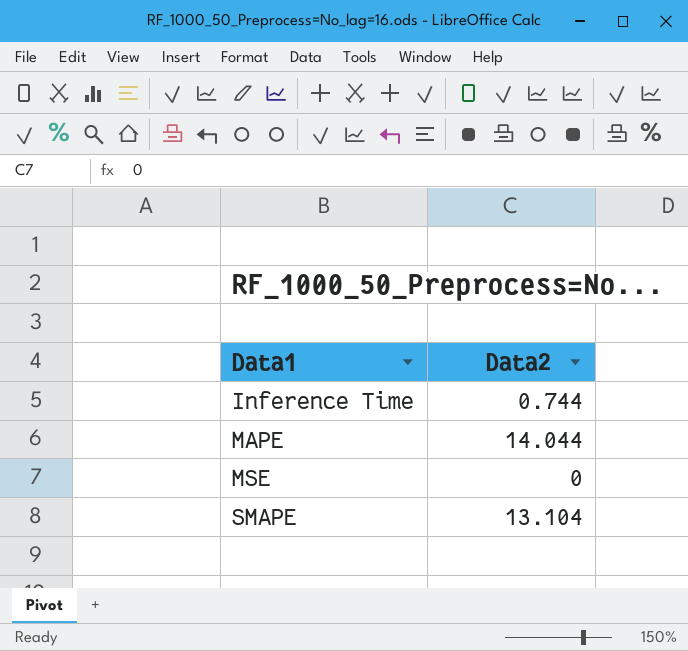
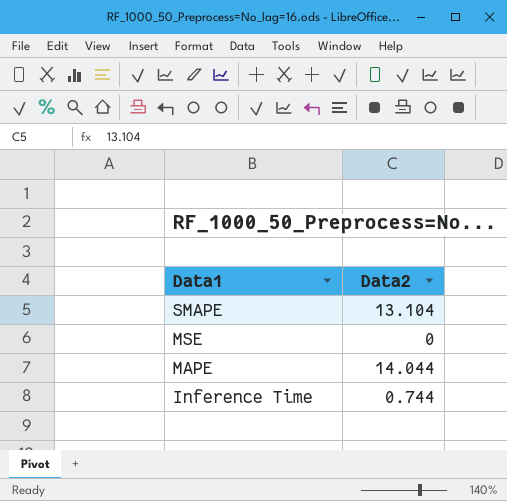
row order: Data1 ascending -> Data1 descending

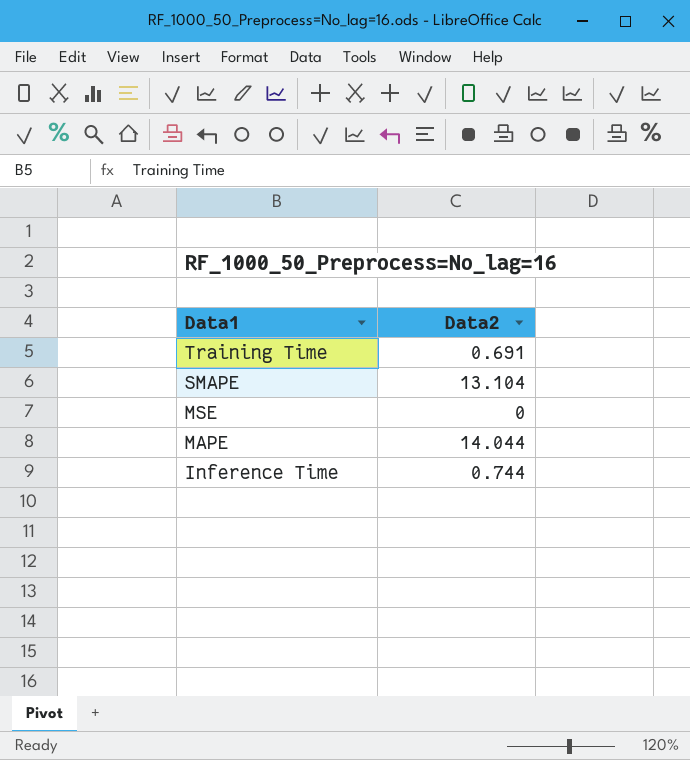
row Training Time: none -> 0.691

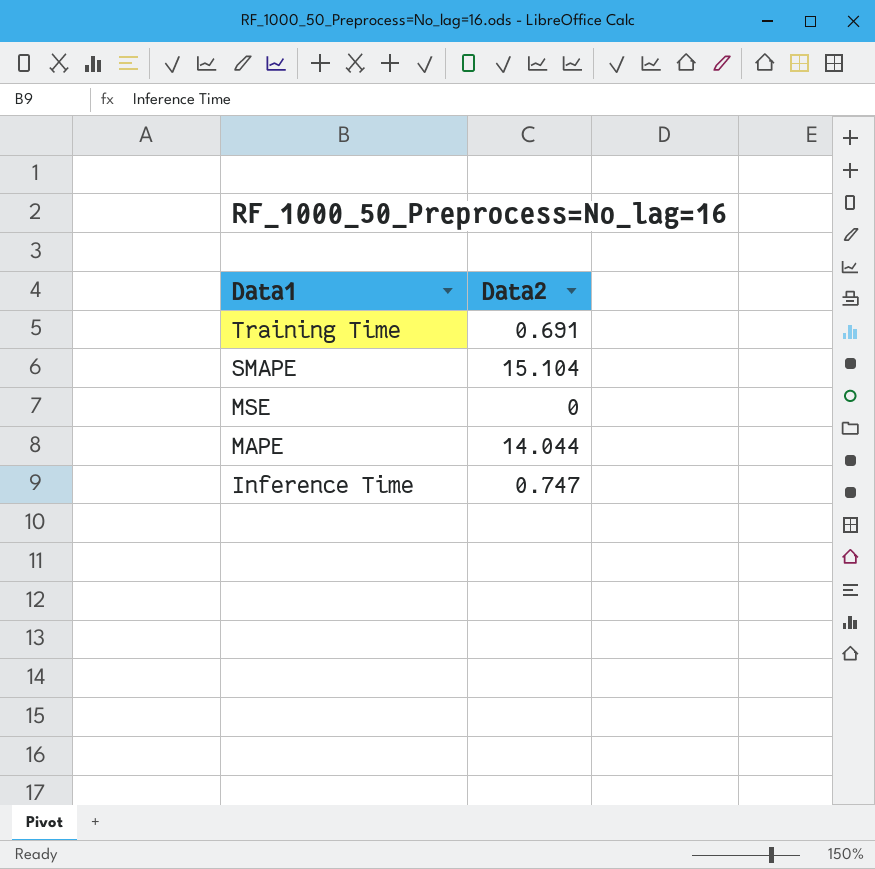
SMAPE | Data2: 13.104 -> 15.104
Inference Time | Data2: 0.744 -> 0.747

